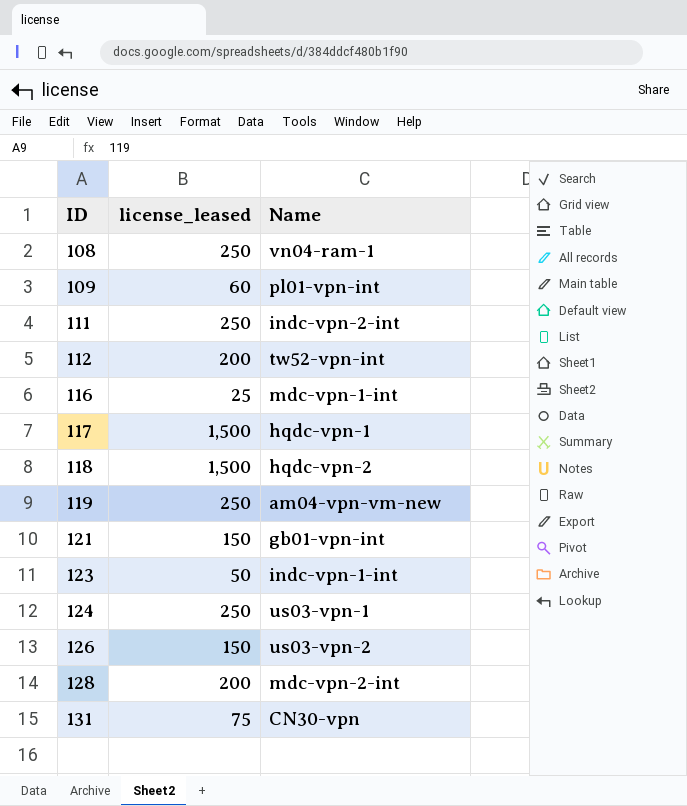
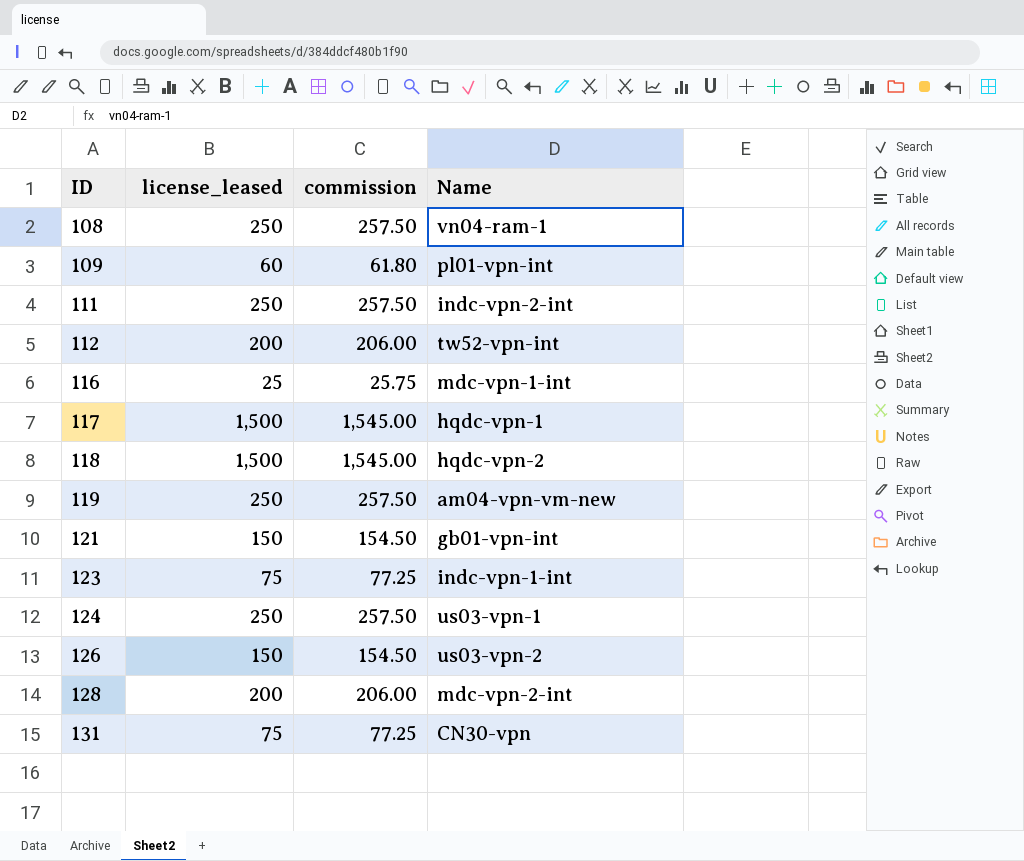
column commission | formula: none -> [license_leased] * 1.03
123 | license_leased: 50 -> 75

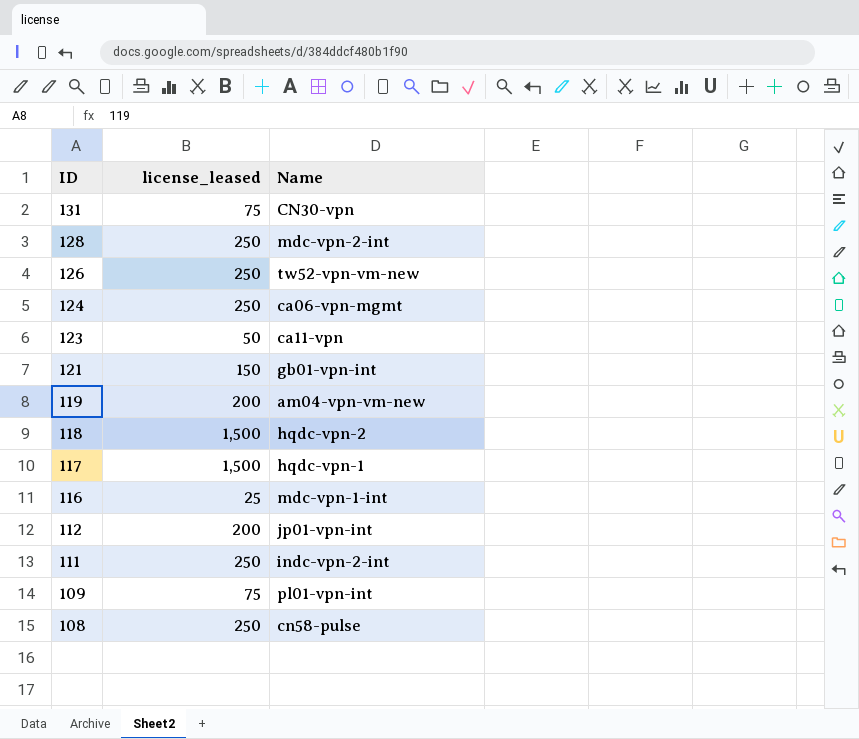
row order: ID ascending -> ID descending
column commission | formula: [license_leased] * 1.03 -> none
128 | license_leased: 200 -> 250
126 | license_leased: 150 -> 250
126 | Name: us03-vpn-2 -> tw52-vpn-vm-new
124 | Name: us03-vpn-1 -> ca06-vpn-mgmt
123 | license_leased: 75 -> 50
123 | Name: indc-vpn-1-int -> ca11-vpn
119 | license_leased: 250 -> 200
112 | Name: tw52-vpn-int -> jp01-vpn-int
109 | license_leased: 60 -> 75
108 | Name: vn04-ram-1 -> cn58-pulse

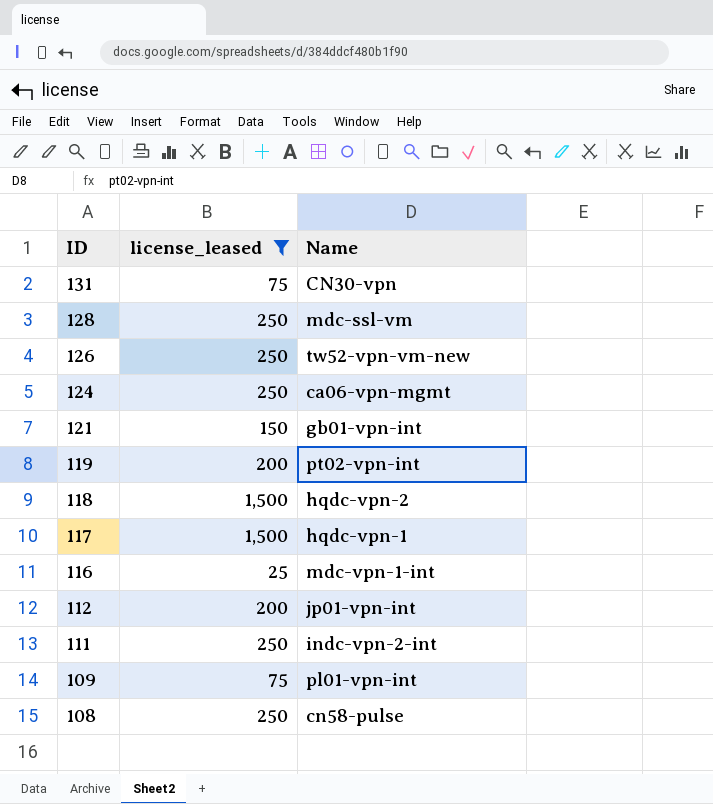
filter: none -> license_leased != 50
128 | Name: mdc-vpn-2-int -> mdc-ssl-vm
119 | Name: am04-vpn-vm-new -> pt02-vpn-int

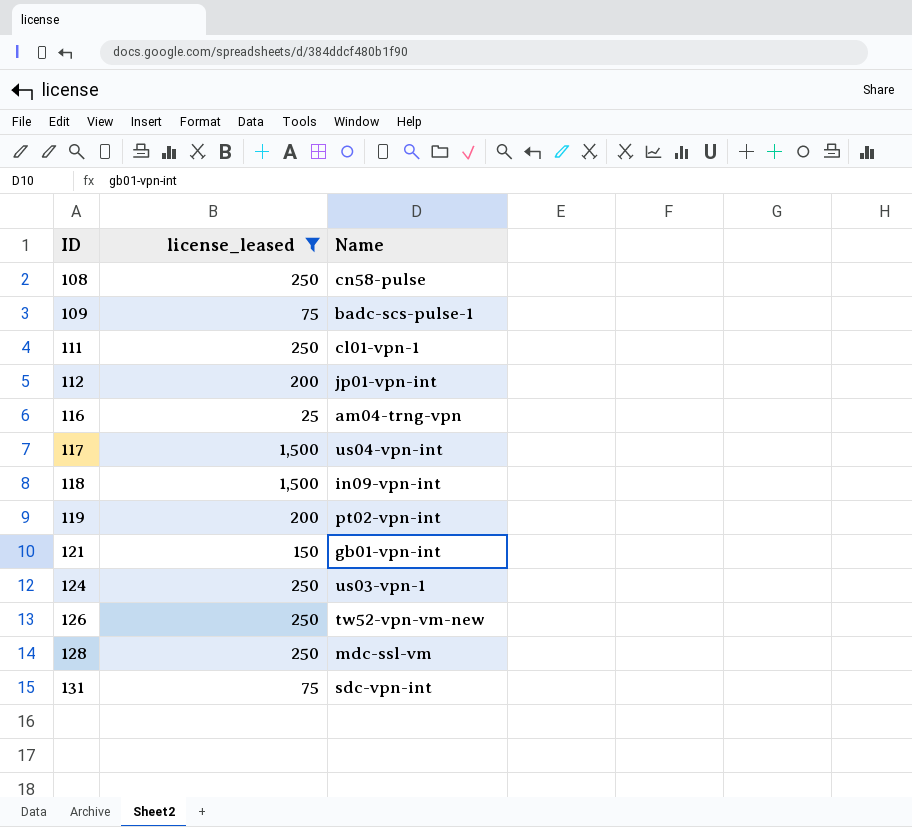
row order: ID descending -> ID ascending
109 | Name: pl01-vpn-int -> badc-scs-pulse-1
111 | Name: indc-vpn-2-int -> cl01-vpn-1
116 | Name: mdc-vpn-1-int -> am04-trng-vpn
117 | Name: hqdc-vpn-1 -> us04-vpn-int
118 | Name: hqdc-vpn-2 -> in09-vpn-int
124 | Name: ca06-vpn-mgmt -> us03-vpn-1
131 | Name: CN30-vpn -> sdc-vpn-int

